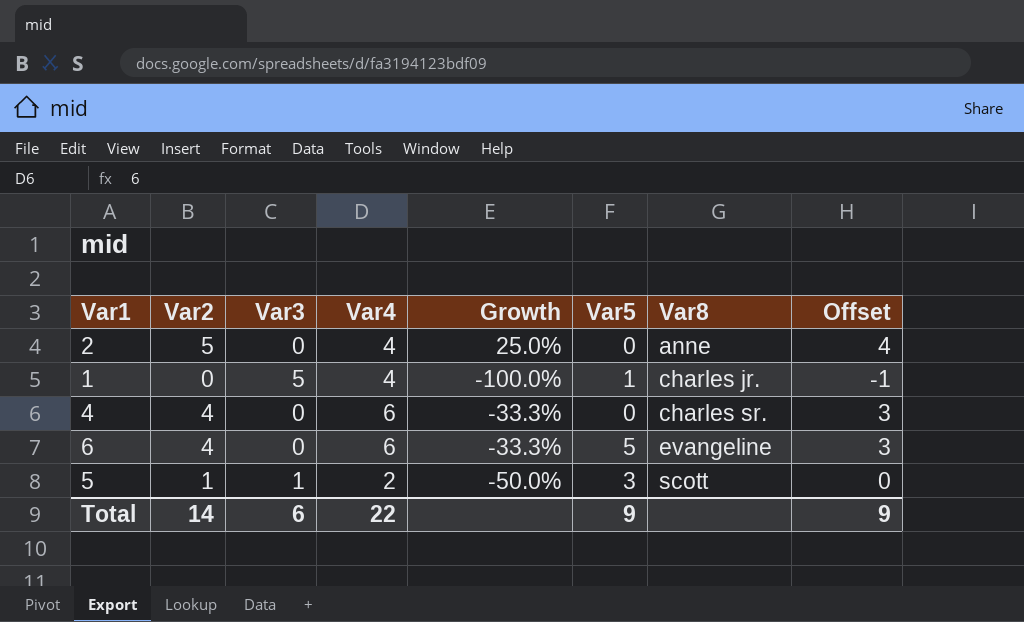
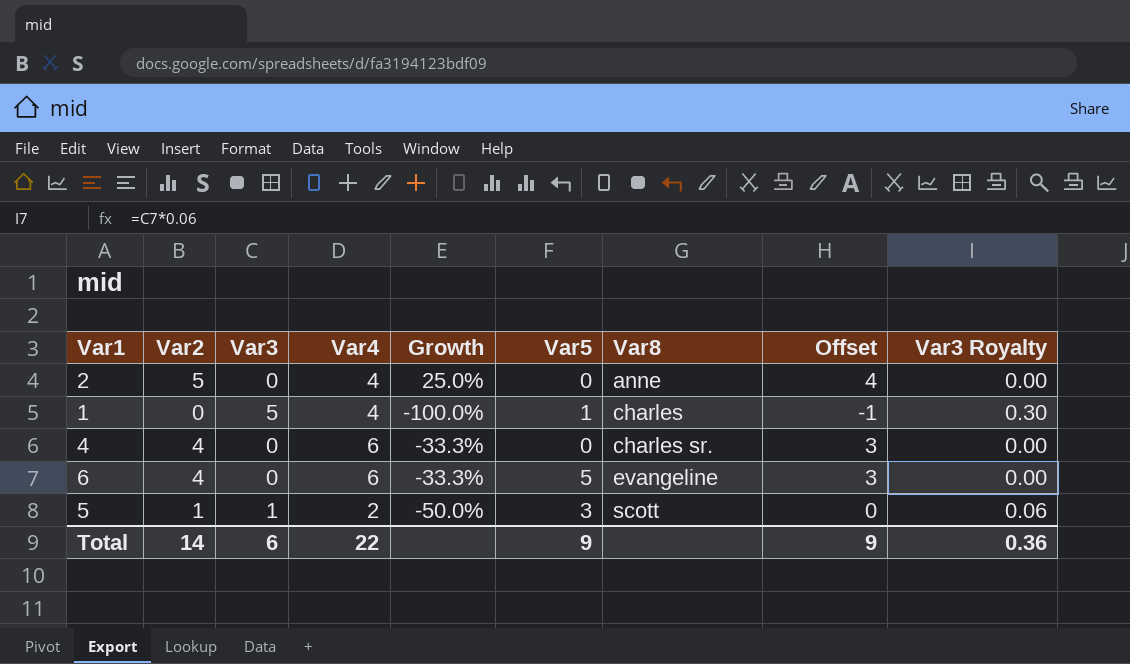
column Var3 Royalty | formula: none -> [Var3] * 0.06
1 | Var8: charles jr. -> charles

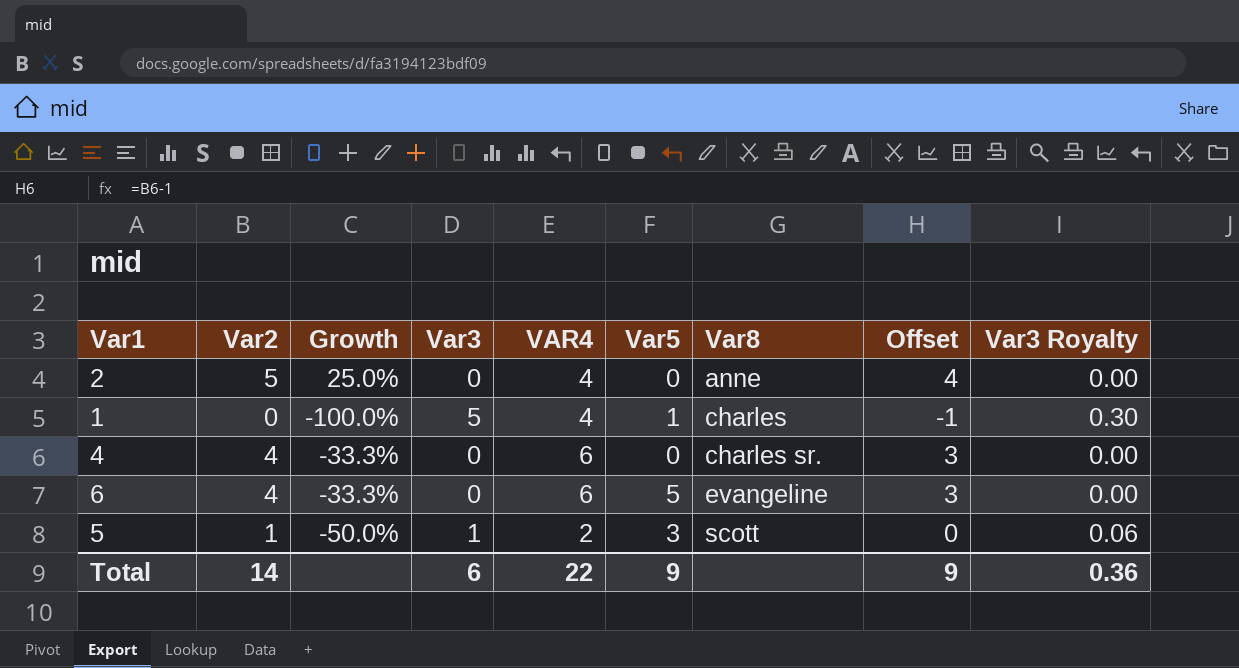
column Growth | position: 5 -> 3
column name: Var4 -> VAR4

